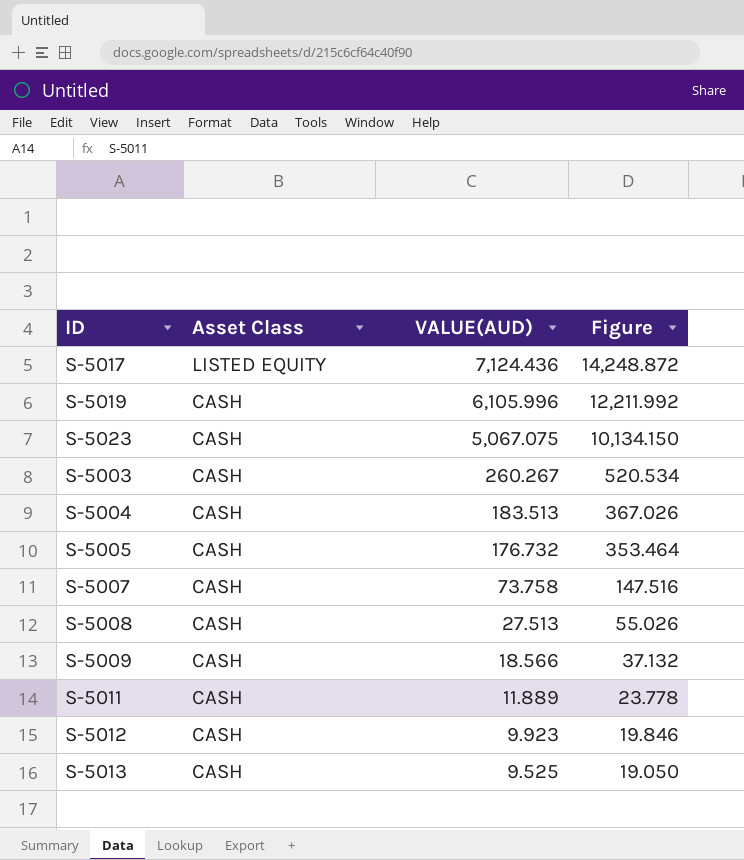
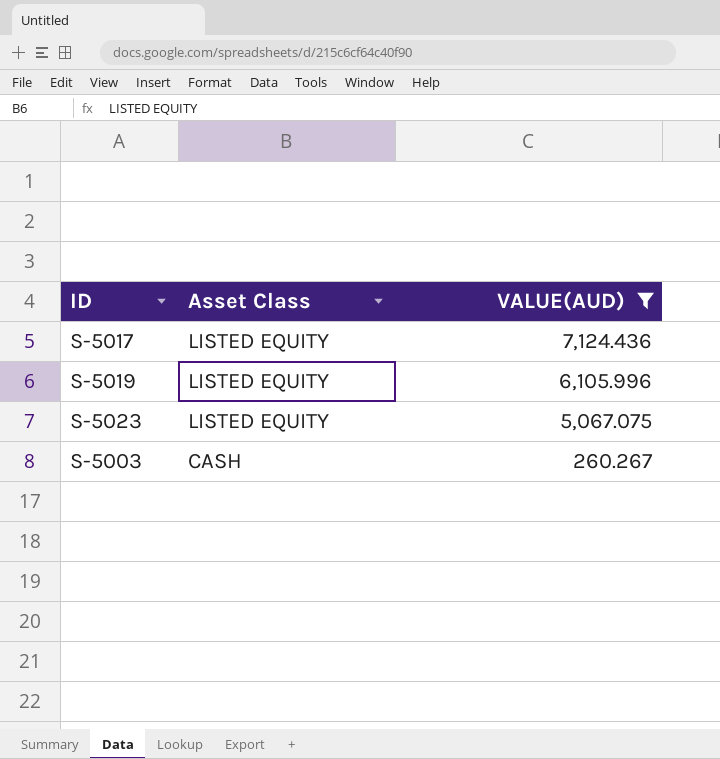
filter: none -> VALUE(AUD) >= 260.267
column Figure | formula: [VALUE(AUD)] * 2 -> none
S-5019 | Asset Class: CASH -> LISTED EQUITY
S-5023 | Asset Class: CASH -> LISTED EQUITY

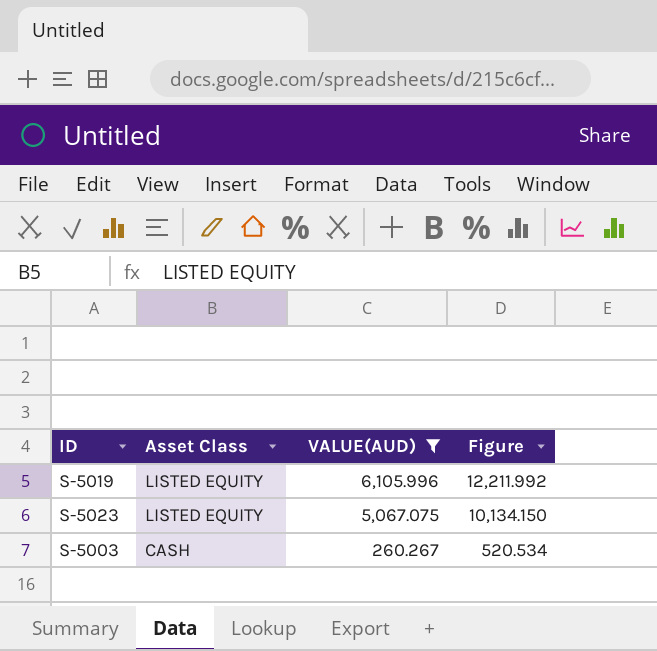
column Figure | formula: none -> [VALUE(AUD)] * 2
row S-5017: LISTED EQUITY | 7,124.436 -> none

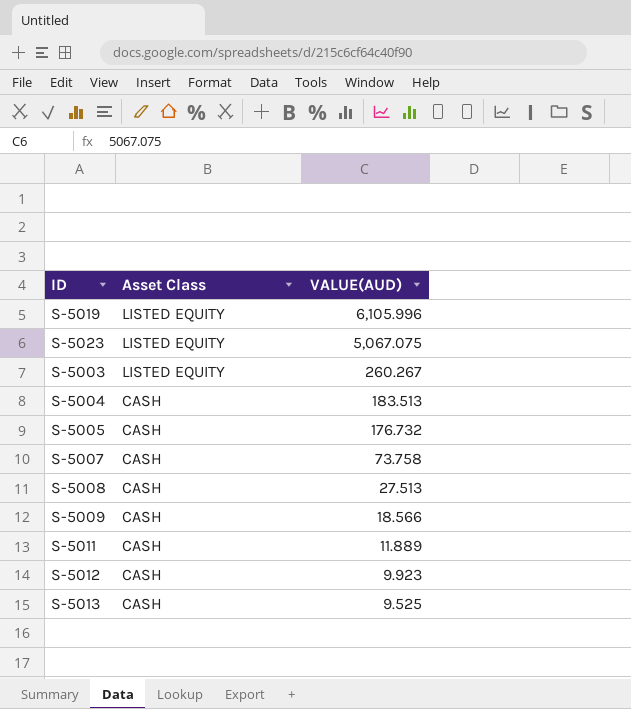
filter: VALUE(AUD) >= 260.267 -> none
column Figure | formula: [VALUE(AUD)] * 2 -> none
S-5003 | Asset Class: CASH -> LISTED EQUITY

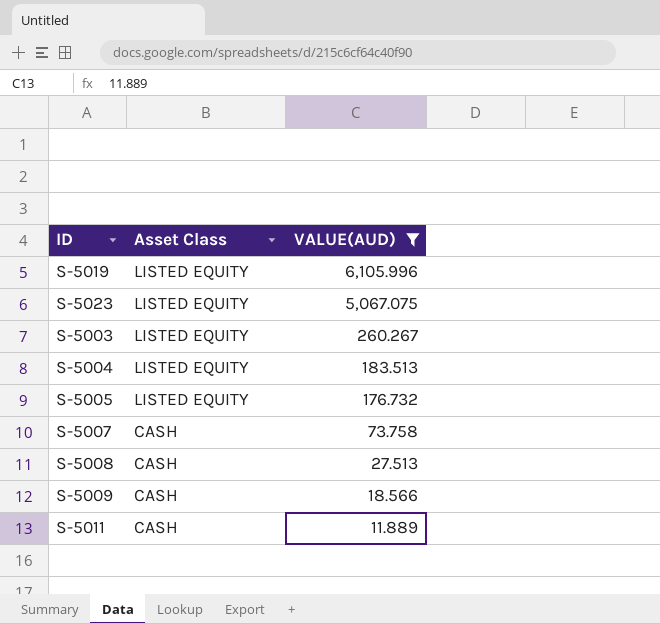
filter: none -> VALUE(AUD) >= 11.889
S-5004 | Asset Class: CASH -> LISTED EQUITY
S-5005 | Asset Class: CASH -> LISTED EQUITY

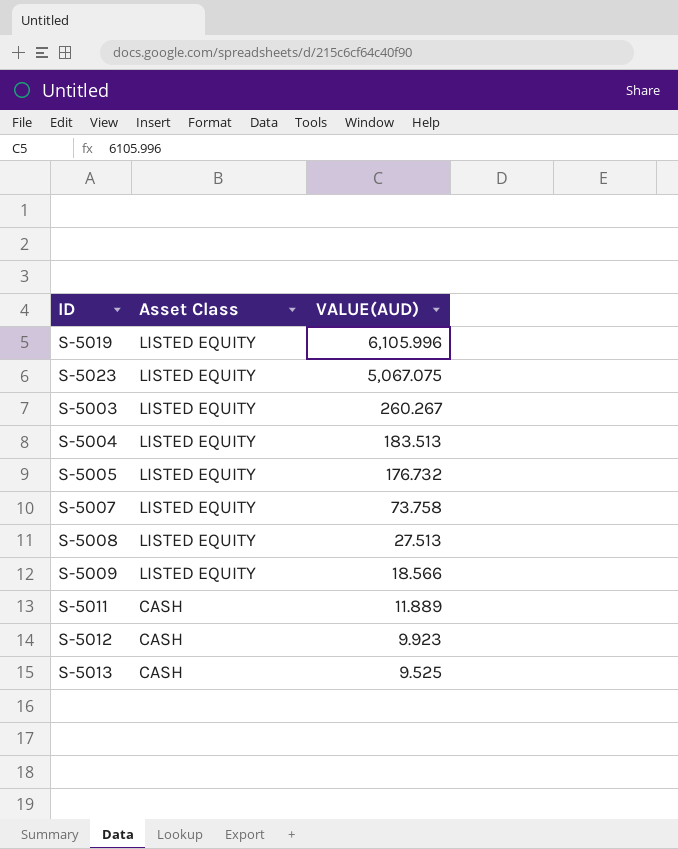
filter: VALUE(AUD) >= 11.889 -> none
S-5007 | Asset Class: CASH -> LISTED EQUITY
S-5008 | Asset Class: CASH -> LISTED EQUITY
S-5009 | Asset Class: CASH -> LISTED EQUITY

